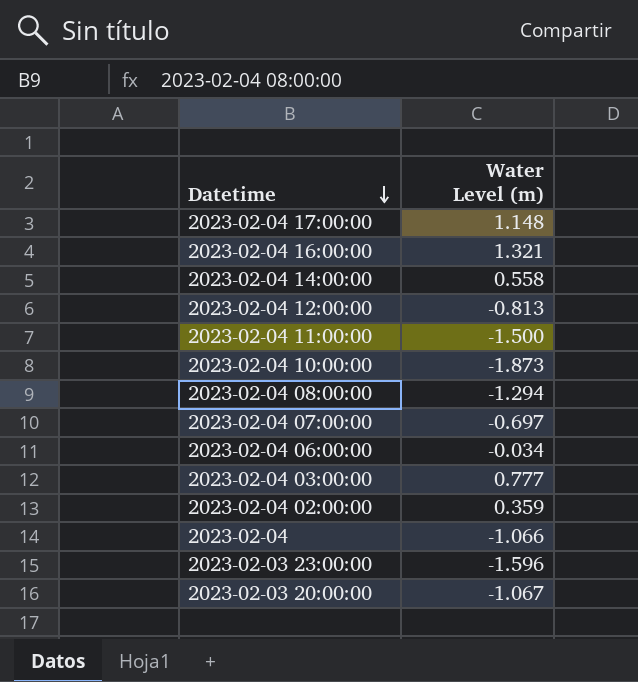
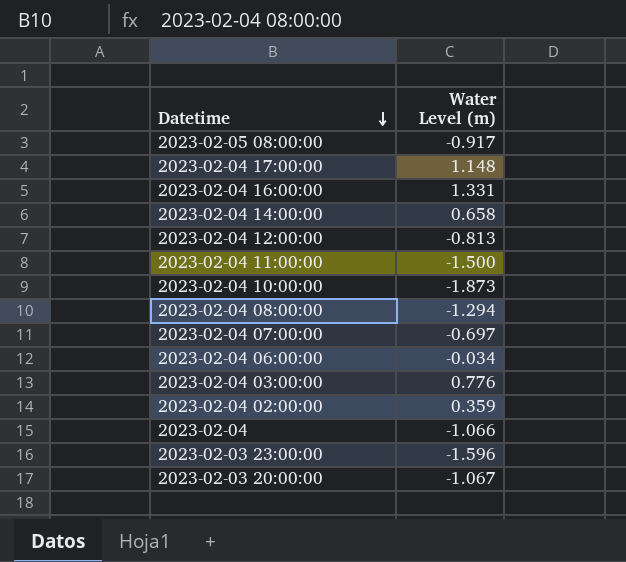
row 2023-02-05 08:00:00: none -> -0.917
2023-02-04 16:00:00 | Water Level (m): 1.321 -> 1.331
2023-02-04 14:00:00 | Water Level (m): 0.558 -> 0.658
2023-02-04 03:00:00 | Water Level (m): 0.777 -> 0.776

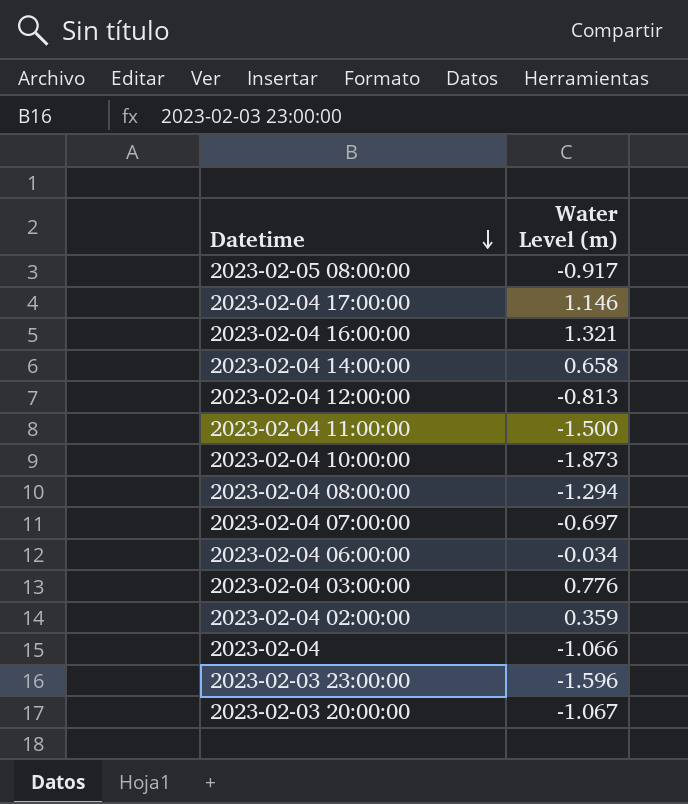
2023-02-04 17:00:00 | Water Level (m): 1.148 -> 1.146
2023-02-04 16:00:00 | Water Level (m): 1.331 -> 1.321

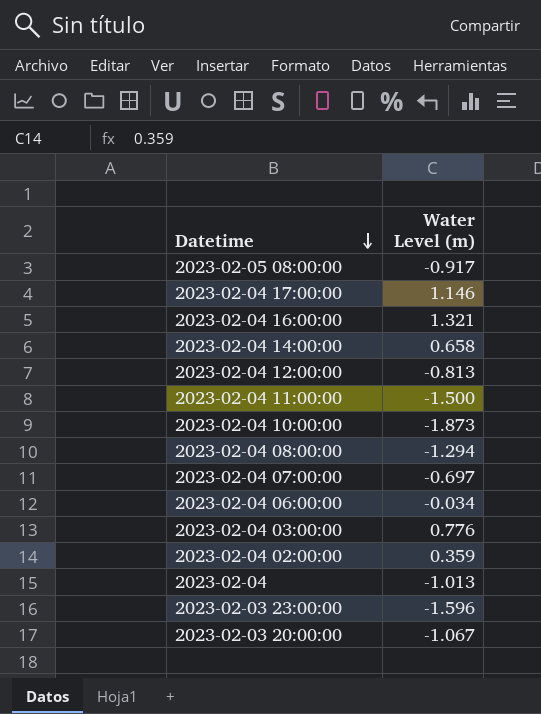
2023-02-04 | Water Level (m): -1.066 -> -1.013

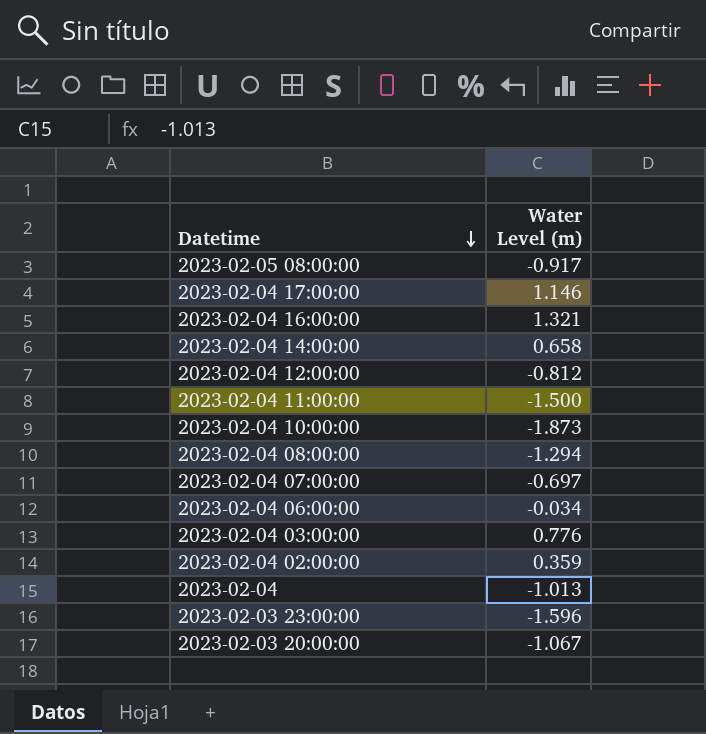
2023-02-04 12:00:00 | Water Level (m): -0.813 -> -0.812

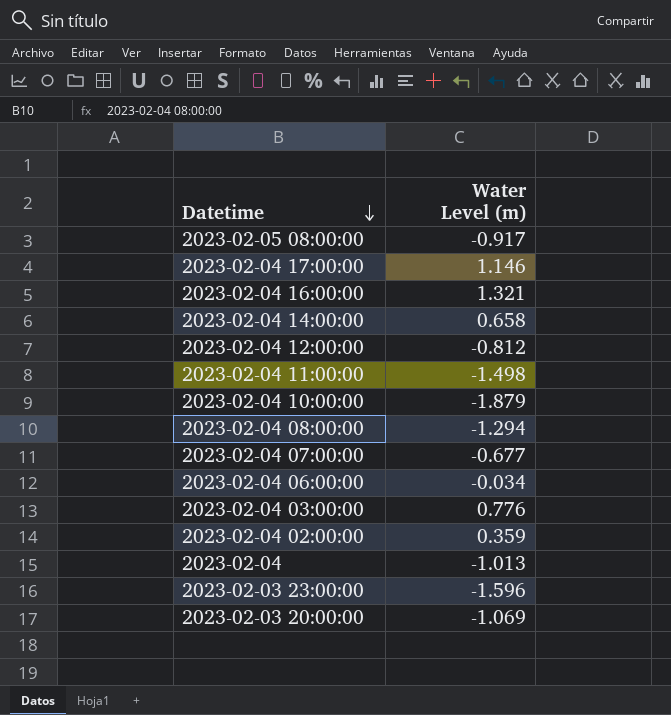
2023-02-04 11:00:00 | Water Level (m): -1.500 -> -1.498
2023-02-04 10:00:00 | Water Level (m): -1.873 -> -1.879
2023-02-04 07:00:00 | Water Level (m): -0.697 -> -0.677
2023-02-03 20:00:00 | Water Level (m): -1.067 -> -1.069

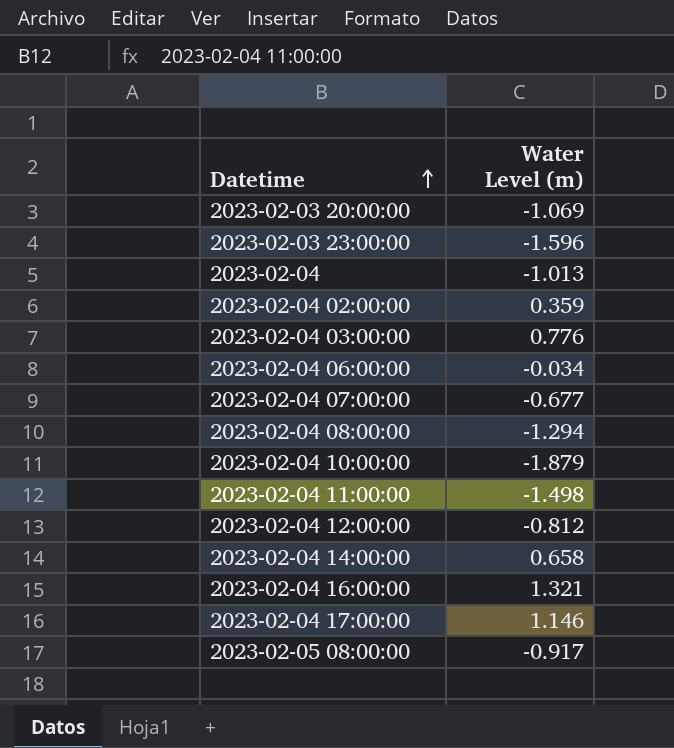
row order: Datetime descending -> Datetime ascending

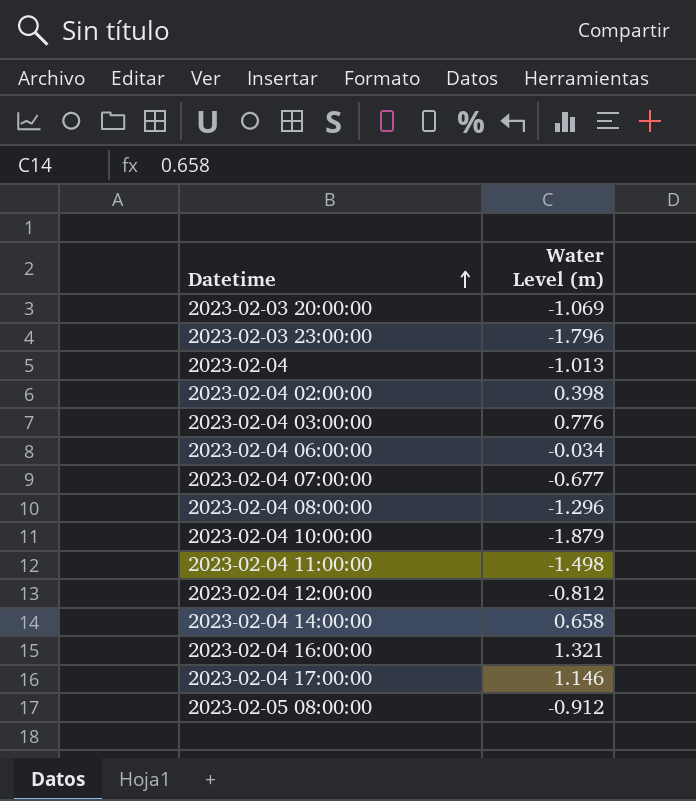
2023-02-03 23:00:00 | Water Level (m): -1.596 -> -1.796
2023-02-04 02:00:00 | Water Level (m): 0.359 -> 0.398
2023-02-04 08:00:00 | Water Level (m): -1.294 -> -1.296
2023-02-05 08:00:00 | Water Level (m): -0.917 -> -0.912

